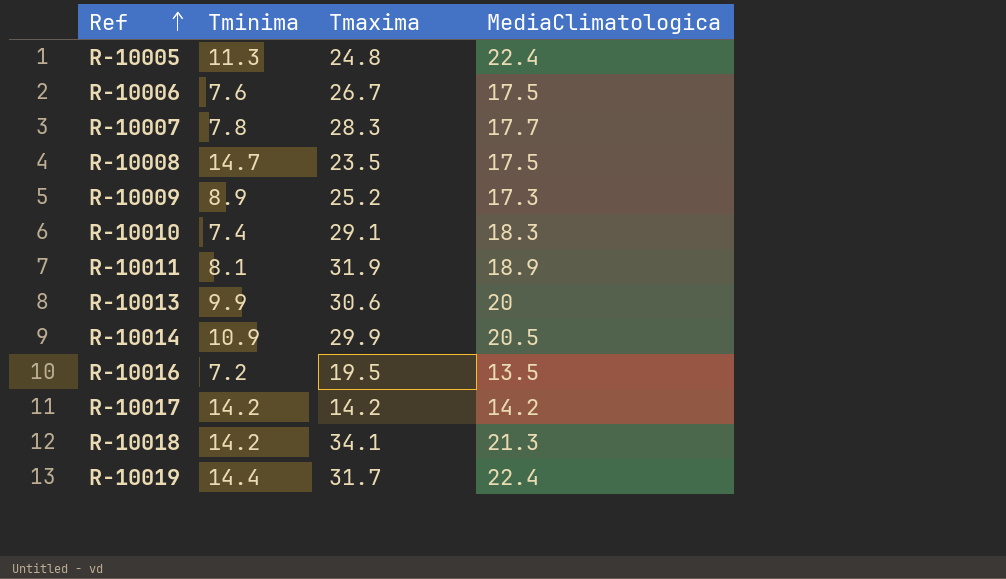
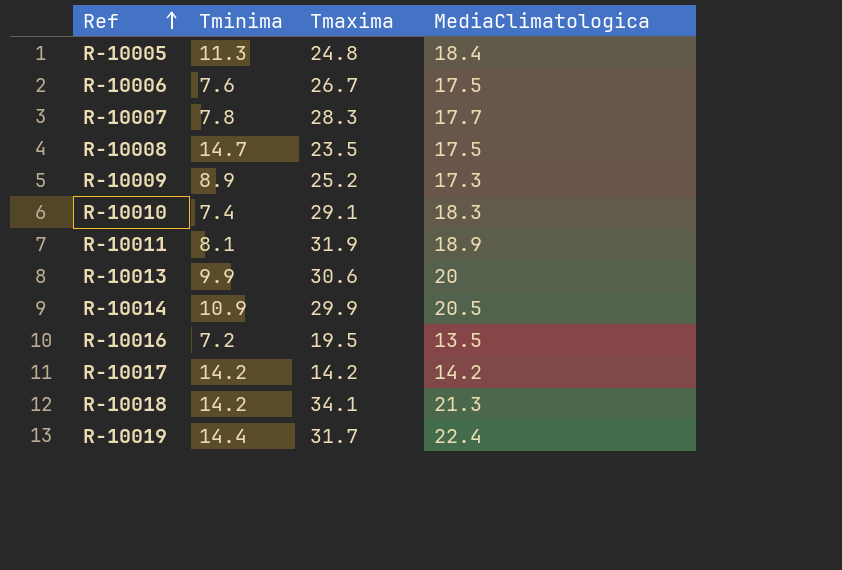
R-10005 | MediaClimatologica: 22.4 -> 18.4

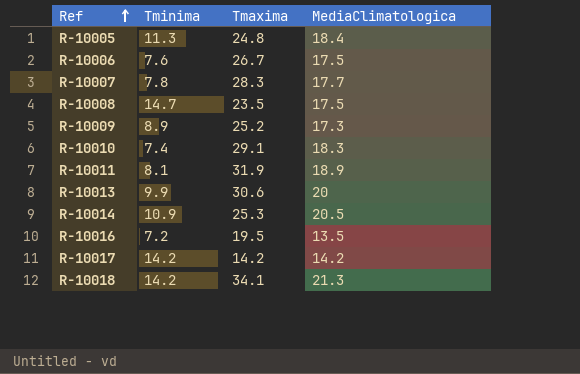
row R-10019: 14.4 | 31.7 | 22.4 -> none
R-10014 | Tmaxima: 29.9 -> 25.3

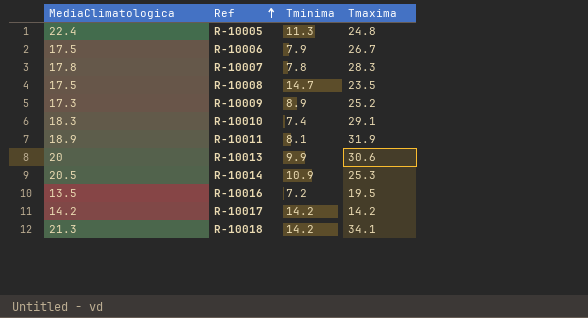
column MediaClimatologica | position: 4 -> 1
R-10005 | MediaClimatologica: 18.4 -> 22.4
R-10006 | Tminima: 7.6 -> 7.9
R-10007 | MediaClimatologica: 17.7 -> 17.8

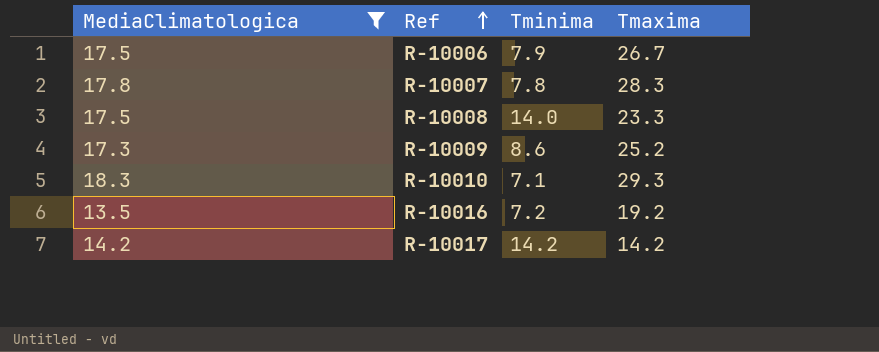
filter: none -> MediaClimatologica <= 18.3
R-10008 | Tminima: 14.7 -> 14.0
R-10008 | Tmaxima: 23.5 -> 23.3
R-10009 | Tminima: 8.9 -> 8.6
R-10010 | Tminima: 7.4 -> 7.1
R-10010 | Tmaxima: 29.1 -> 29.3
R-10016 | Tmaxima: 19.5 -> 19.2

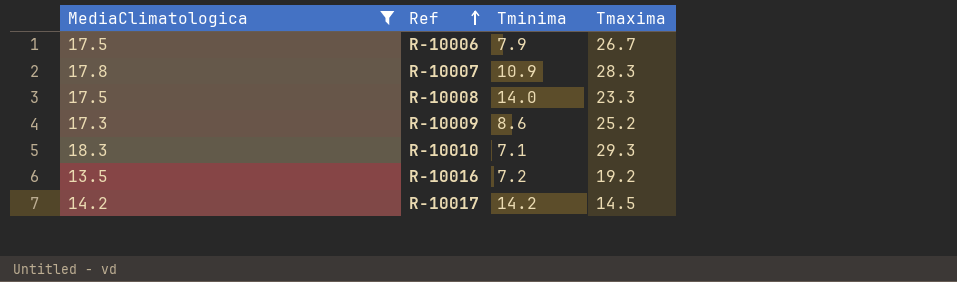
R-10007 | Tminima: 7.8 -> 10.9
R-10017 | Tmaxima: 14.2 -> 14.5

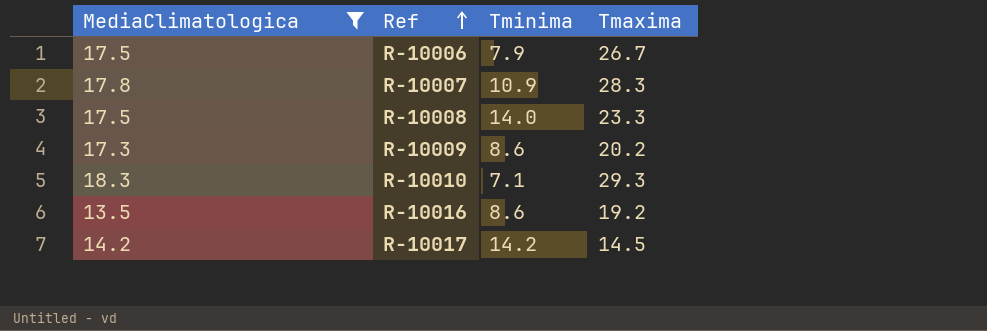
R-10009 | Tmaxima: 25.2 -> 20.2
R-10016 | Tminima: 7.2 -> 8.6

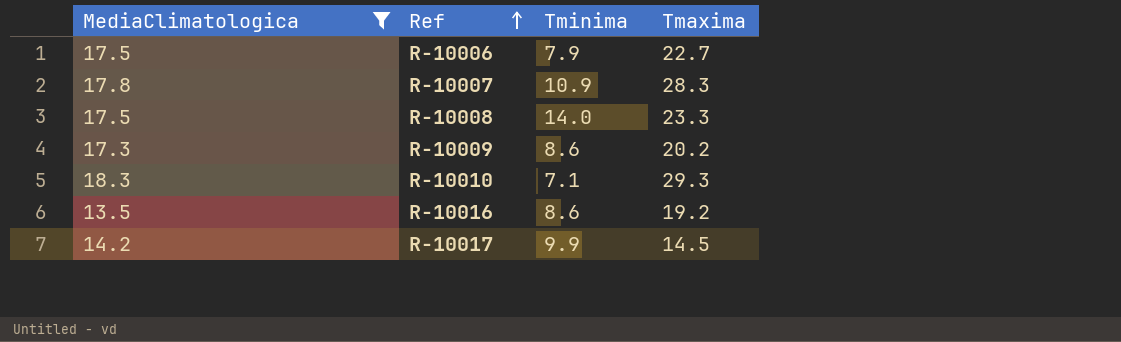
R-10006 | Tmaxima: 26.7 -> 22.7
R-10017 | Tminima: 14.2 -> 9.9

